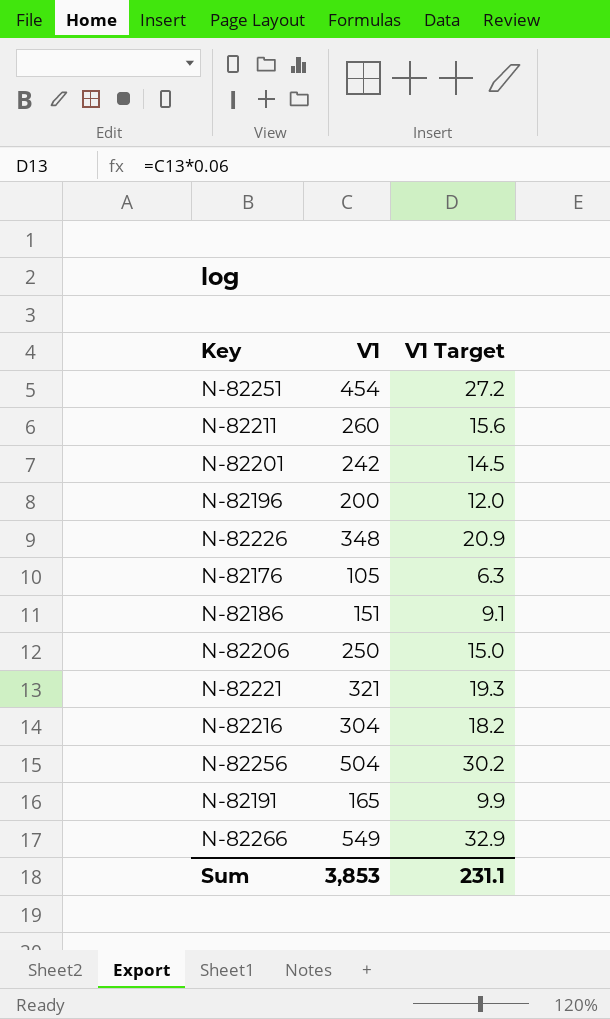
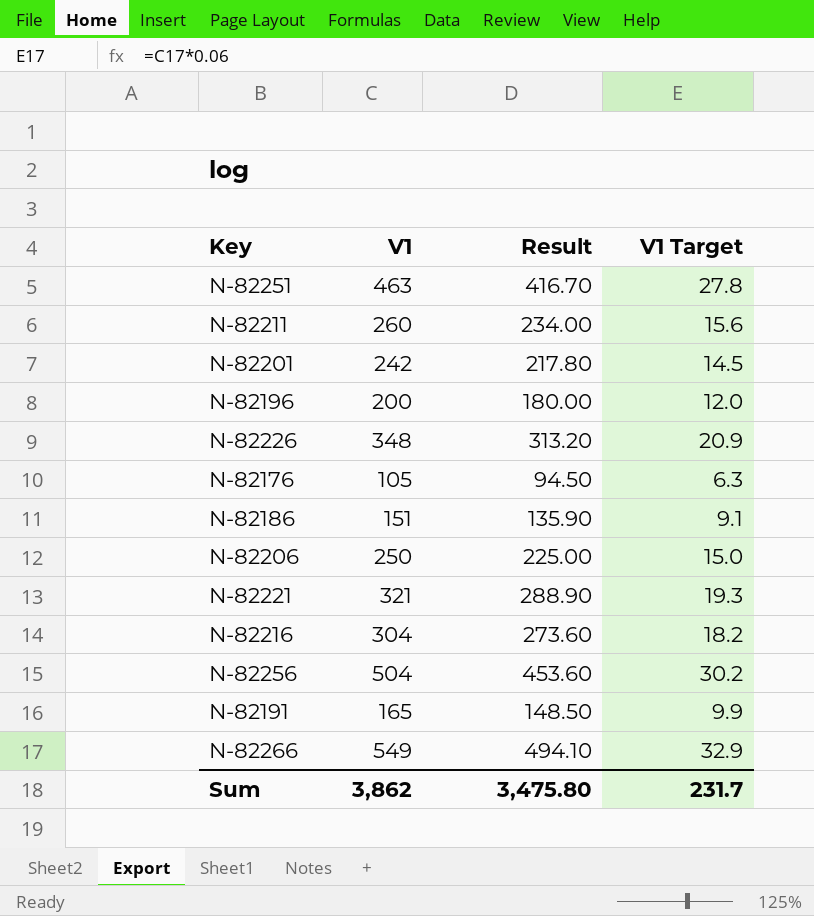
column Result | formula: none -> [V1] * 0.9
N-82251 | V1: 454 -> 463
N-82251 | V1 Target: 27.2 -> 27.8
Sum | V1: 3,853 -> 3,862
Sum | V1 Target: 231.1 -> 231.7

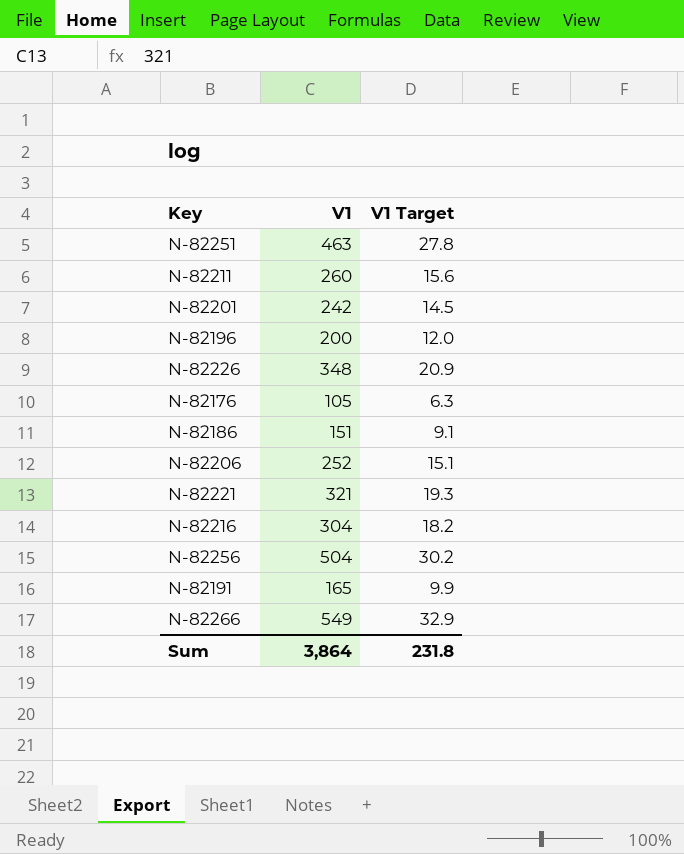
column Result | formula: [V1] * 0.9 -> none
N-82206 | V1: 250 -> 252
N-82206 | V1 Target: 15.0 -> 15.1
Sum | V1: 3,862 -> 3,864
Sum | V1 Target: 231.7 -> 231.8

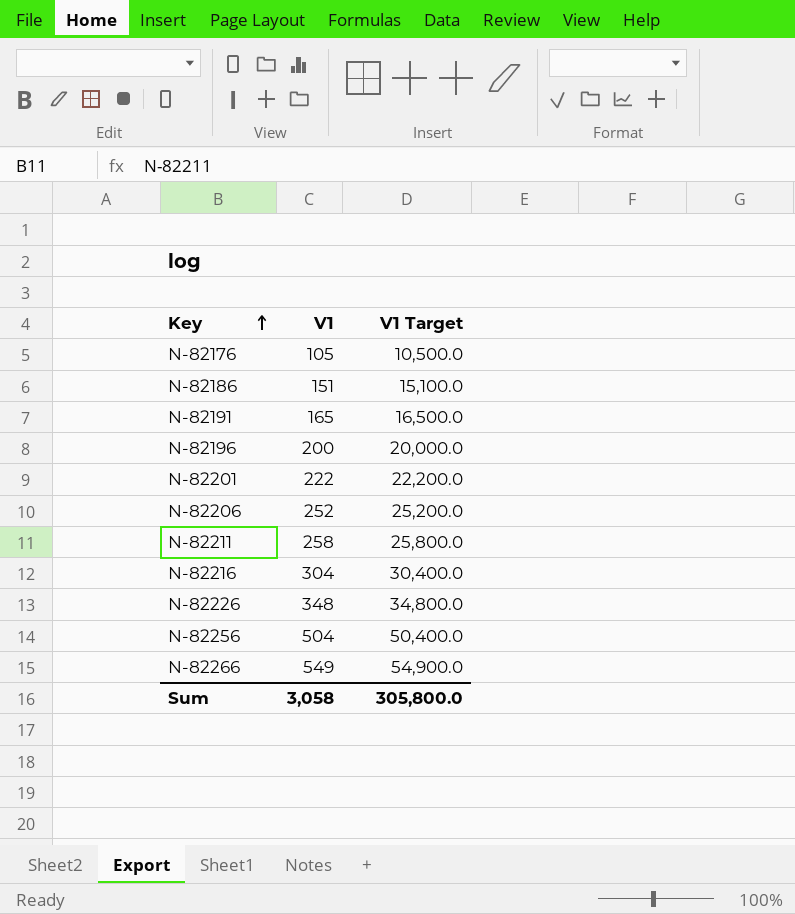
row order: none -> Key ascending
column V1 Target | formula: [V1] * 0.06 -> [V1] * 100
row N-82251: 463 | 27.8 -> none
row N-82221: 321 | 19.3 -> none
N-82201 | V1: 242 -> 222
N-82211 | V1: 260 -> 258
Sum | V1: 3,864 -> 3,058
Sum | V1 Target: 231.8 -> 305,800.0

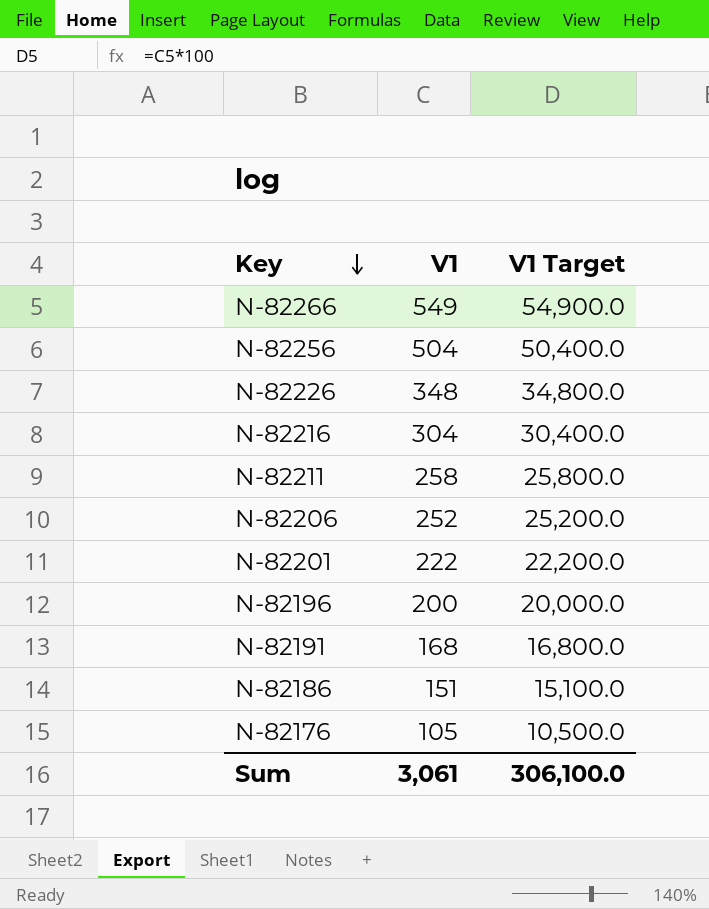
row order: Key ascending -> Key descending
N-82191 | V1: 165 -> 168
N-82191 | V1 Target: 16,500.0 -> 16,800.0
Sum | V1: 3,058 -> 3,061
Sum | V1 Target: 305,800.0 -> 306,100.0

